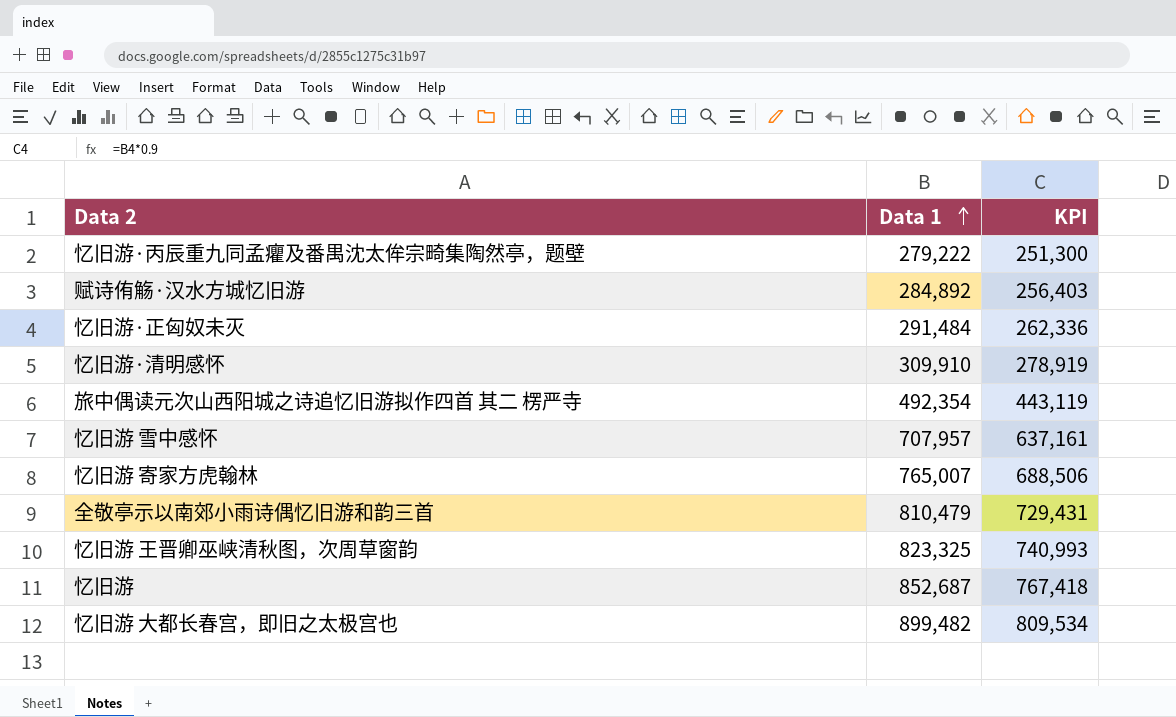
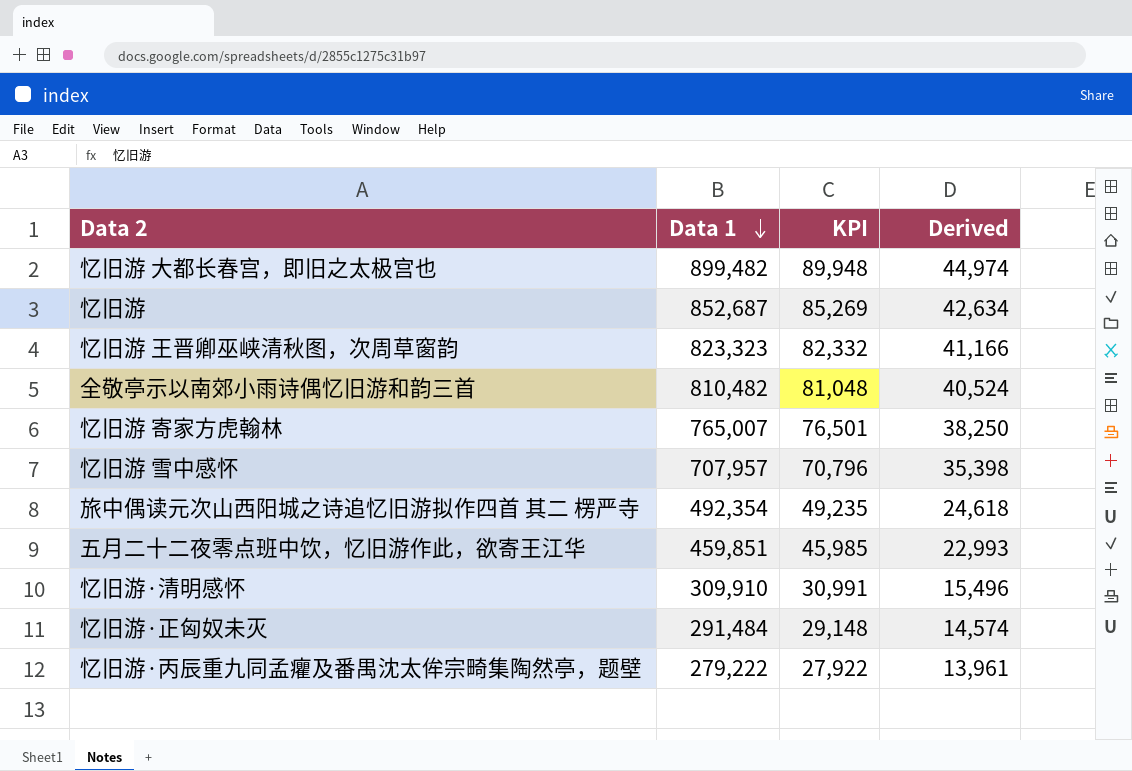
row order: Data 1 ascending -> Data 1 descending
column KPI | formula: [Data 1] * 0.9 -> [Data 1] * 0.1
column Derived | formula: none -> [Data 1] * 0.05
row 赋诗侑觞·汉水方城忆旧游: 284,892 | 256,403 -> none
忆旧游 王晋卿巫峡清秋图，次周草窗韵 | Data 1: 823,325 -> 823,323
全敬亭示以南郊小雨诗偶忆旧游和韵三首 | Data 1: 810,479 -> 810,482
row 五月二十二夜零点班中饮，忆旧游作此，欲寄王江华: none -> 459,851 | 45,985 | 22,993

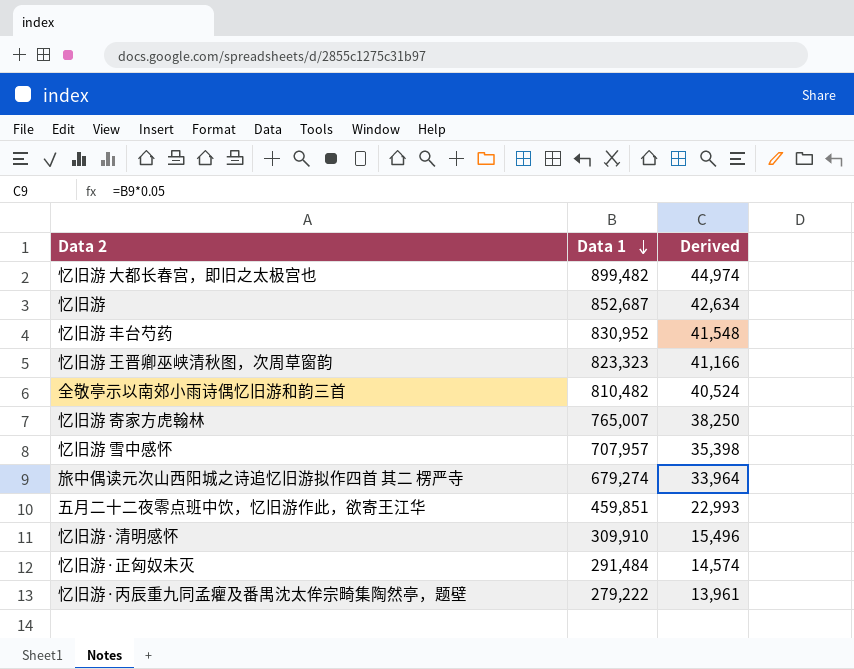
column KPI | formula: [Data 1] * 0.1 -> none
row 忆旧游 丰台芍药: none -> 830,952 | 41,548
旅中偶读元次山西阳城之诗追忆旧游拟作四首 其二 楞严寺 | Data 1: 492,354 -> 679,274
旅中偶读元次山西阳城之诗追忆旧游拟作四首 其二 楞严寺 | Derived: 24,618 -> 33,964

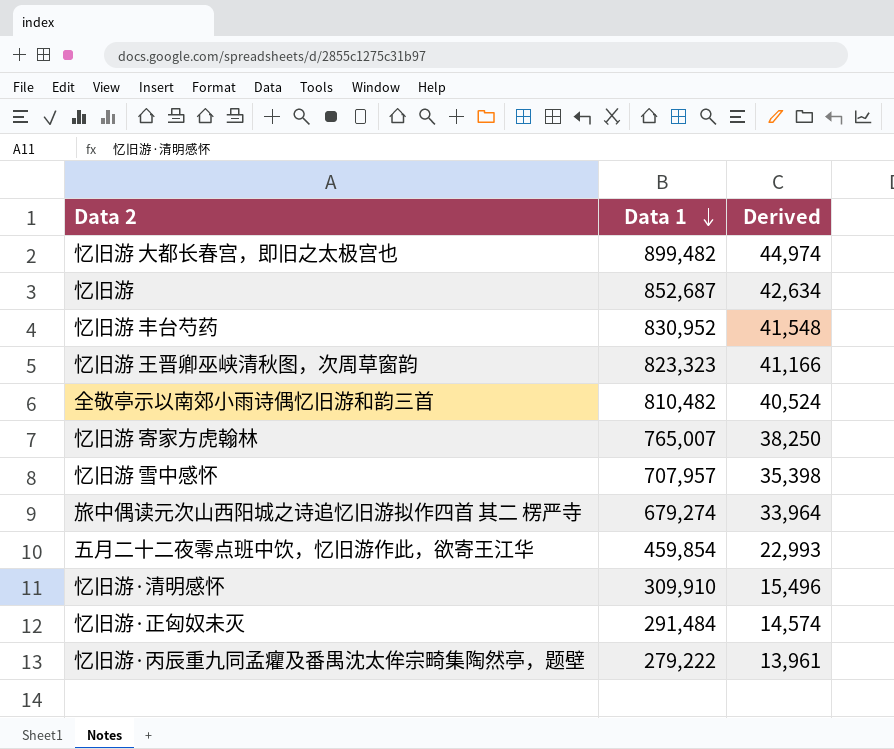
五月二十二夜零点班中饮，忆旧游作此，欲寄王江华 | Data 1: 459,851 -> 459,854

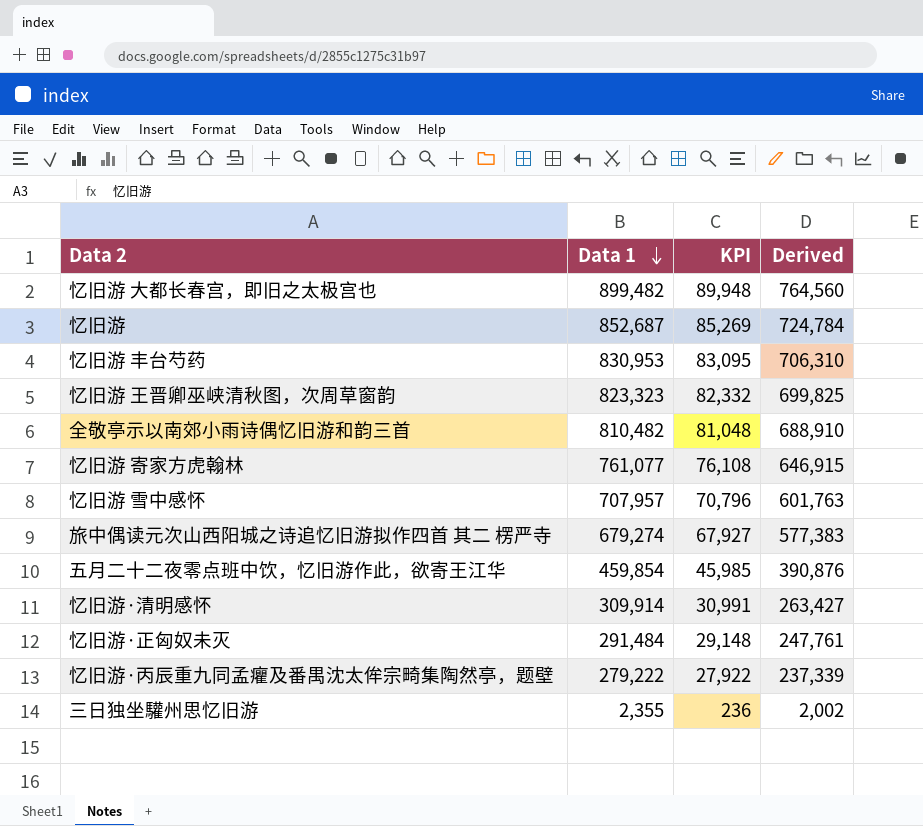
column KPI | formula: none -> [Data 1] * 0.1
column Derived | formula: [Data 1] * 0.05 -> [Data 1] * 0.85
忆旧游 丰台芍药 | Data 1: 830,952 -> 830,953
忆旧游 寄家方虎翰林 | Data 1: 765,007 -> 761,077
忆旧游·清明感怀 | Data 1: 309,910 -> 309,914
row 三日独坐驩州思忆旧游: none -> 2,355 | 236 | 2,002

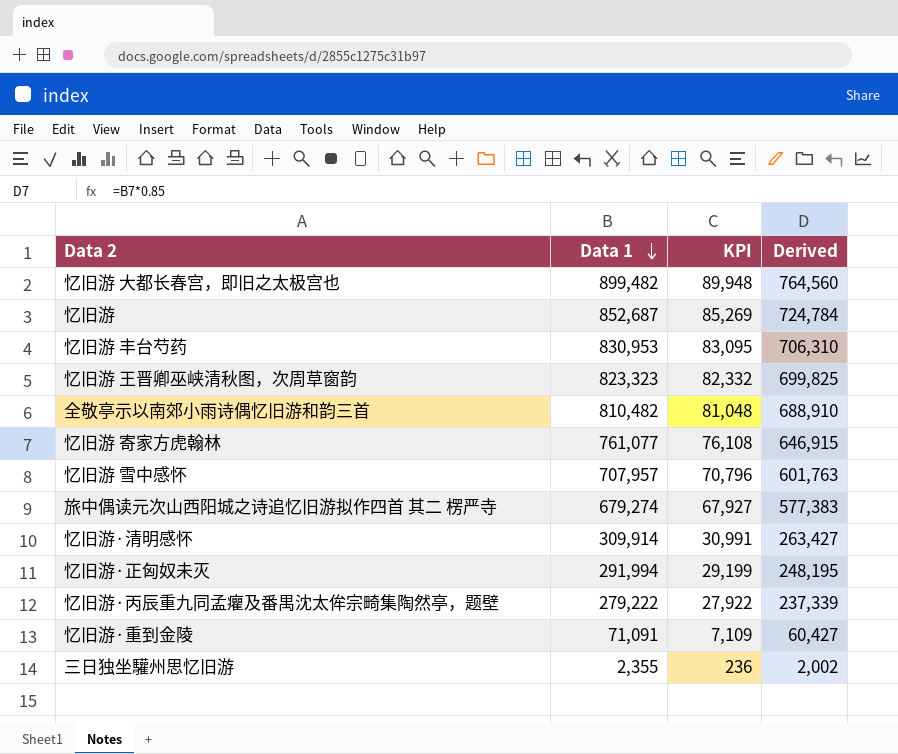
row 五月二十二夜零点班中饮，忆旧游作此，欲寄王江华: 459,854 | 45,985 | 390,876 -> none
忆旧游·正匈奴未灭 | Data 1: 291,484 -> 291,994
忆旧游·正匈奴未灭 | KPI: 29,148 -> 29,199
忆旧游·正匈奴未灭 | Derived: 247,761 -> 248,195
row 忆旧游·重到金陵: none -> 71,091 | 7,109 | 60,427

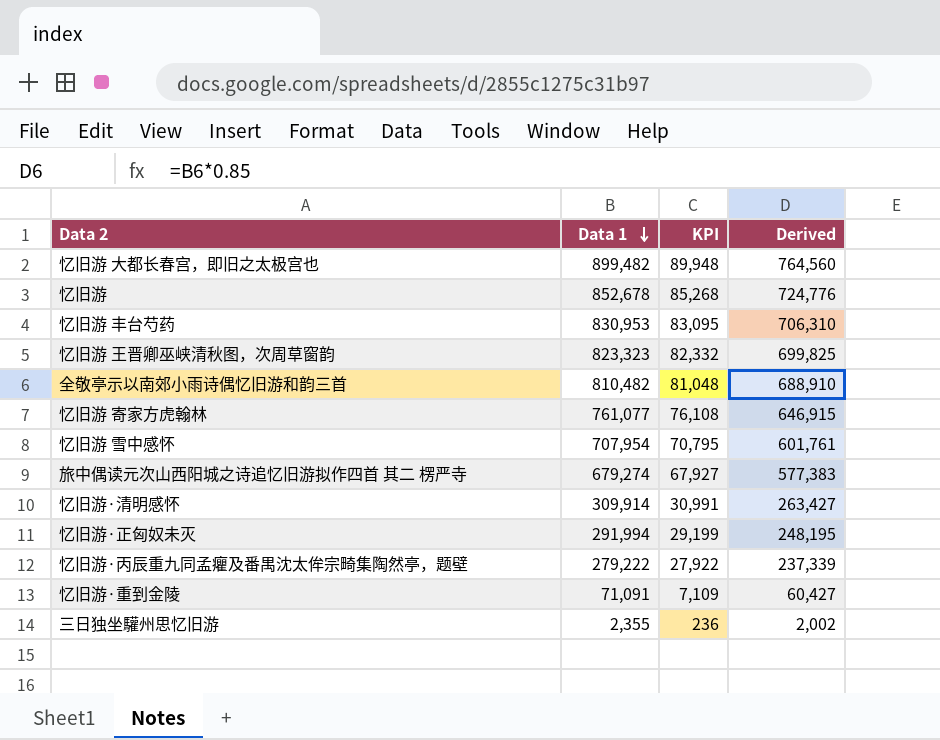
忆旧游 | Data 1: 852,687 -> 852,678
忆旧游 | KPI: 85,269 -> 85,268
忆旧游 | Derived: 724,784 -> 724,776
忆旧游 雪中感怀 | Data 1: 707,957 -> 707,954
忆旧游 雪中感怀 | KPI: 70,796 -> 70,795
忆旧游 雪中感怀 | Derived: 601,763 -> 601,761

